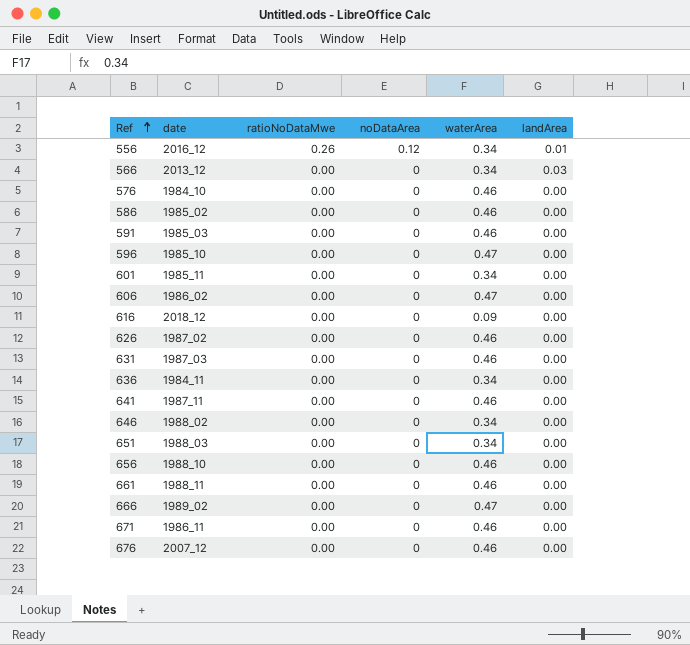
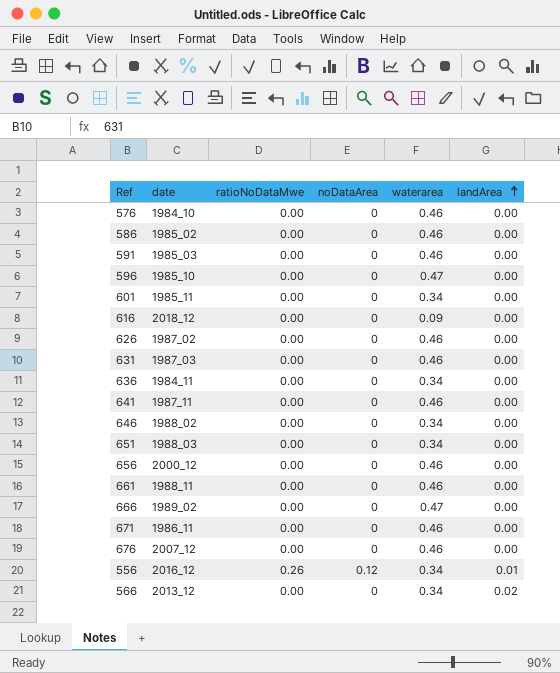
row order: Ref ascending -> landArea ascending
column name: waterArea -> waterarea
row 606: 1986_02 | 0.00 | 0 | 0.47 | 0.00 -> none
656 | date: 1988_10 -> 2000_12
566 | landArea: 0.03 -> 0.02

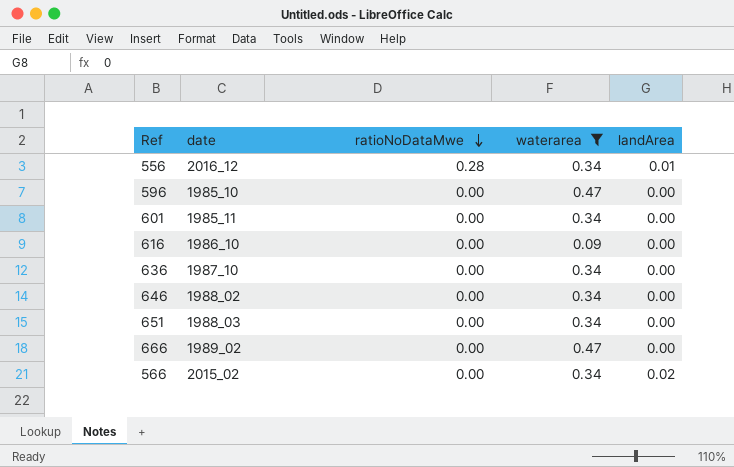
filter: none -> waterarea != 0.46
row order: landArea ascending -> ratioNoDataMwe descending
column noDataArea | position: 4 -> none
556 | ratioNoDataMwe: 0.26 -> 0.28
616 | date: 2018_12 -> 1986_10
636 | date: 1984_11 -> 1987_10
566 | date: 2013_12 -> 2015_02

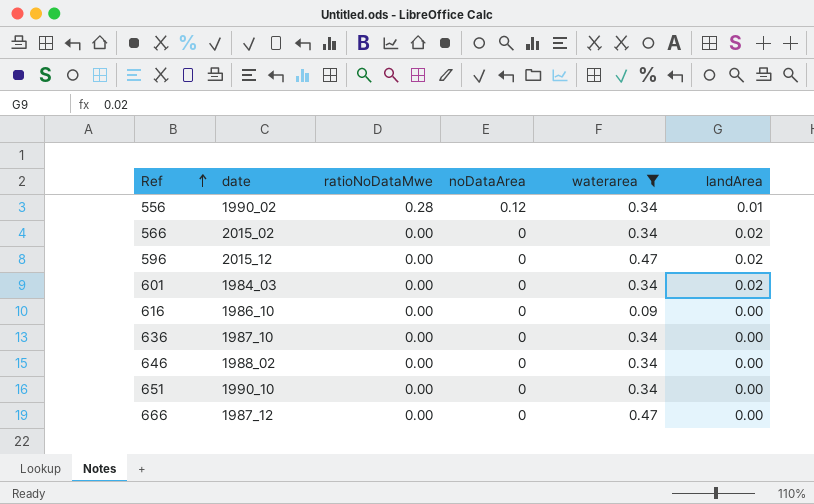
row order: ratioNoDataMwe descending -> Ref ascending
column noDataArea | position: none -> 4
556 | date: 2016_12 -> 1990_02
596 | date: 1985_10 -> 2015_12
596 | landArea: 0.00 -> 0.02
601 | date: 1985_11 -> 1984_03
601 | landArea: 0.00 -> 0.02
651 | date: 1988_03 -> 1990_10
666 | date: 1989_02 -> 1987_12

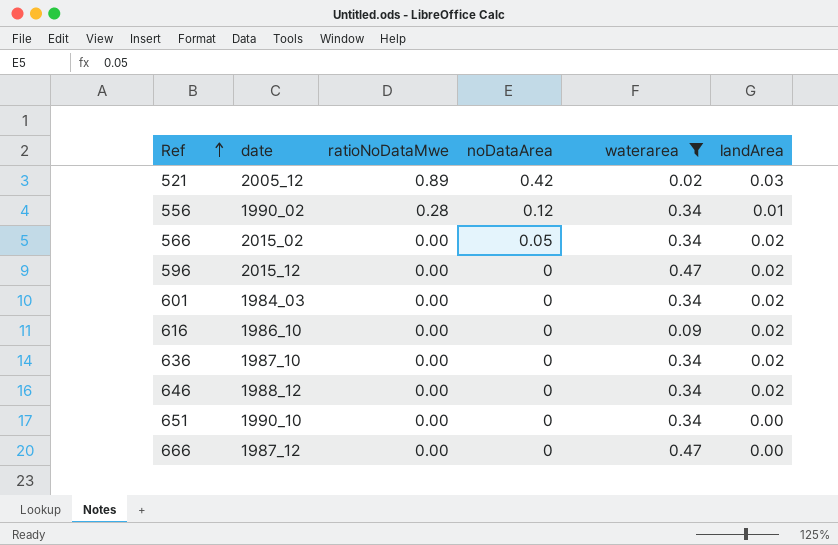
row 521: none -> 2005_12 | 0.89 | 0.42 | 0.02 | 0.03
566 | noDataArea: 0 -> 0.05
616 | landArea: 0.00 -> 0.02
636 | landArea: 0.00 -> 0.02
646 | date: 1988_02 -> 1988_12
646 | landArea: 0.00 -> 0.02

